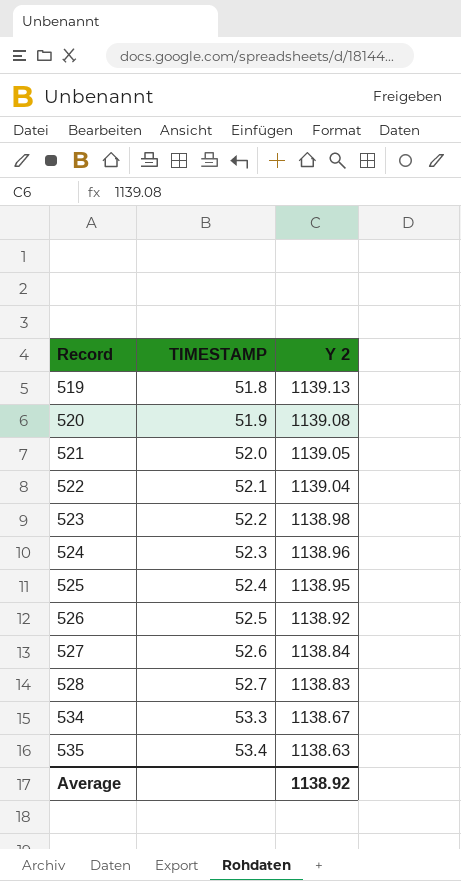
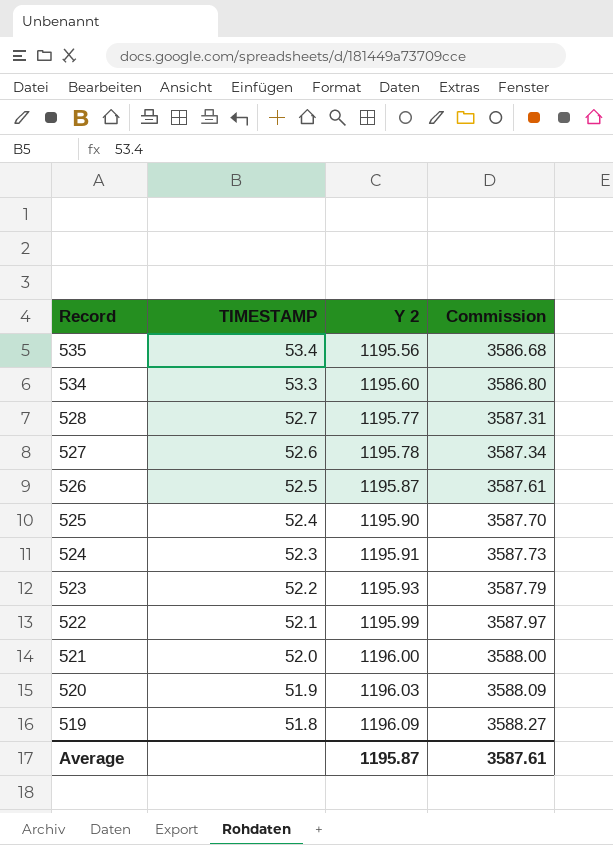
row order: Record ascending -> Record descending
column Commission | formula: none -> [Y 2] * 3
535 | Y 2: 1138.63 -> 1195.56
534 | Y 2: 1138.67 -> 1195.60
528 | Y 2: 1138.83 -> 1195.77
527 | Y 2: 1138.84 -> 1195.78
526 | Y 2: 1138.92 -> 1195.87
525 | Y 2: 1138.95 -> 1195.90
524 | Y 2: 1138.96 -> 1195.91
523 | Y 2: 1138.98 -> 1195.93
522 | Y 2: 1139.04 -> 1195.99
521 | Y 2: 1139.05 -> 1196.00
520 | Y 2: 1139.08 -> 1196.03
519 | Y 2: 1139.13 -> 1196.09
Average | Y 2: 1138.92 -> 1195.87

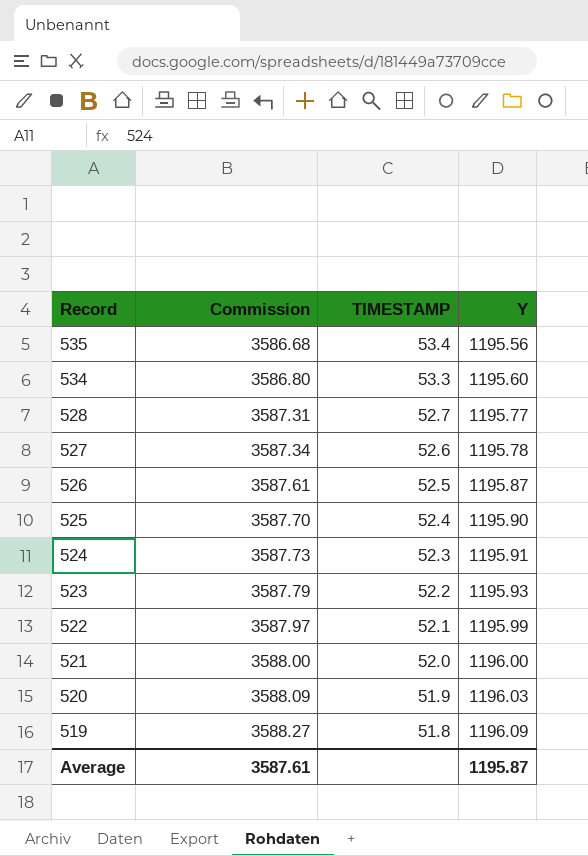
column Commission | position: 4 -> 2
column name: Y 2 -> Y

